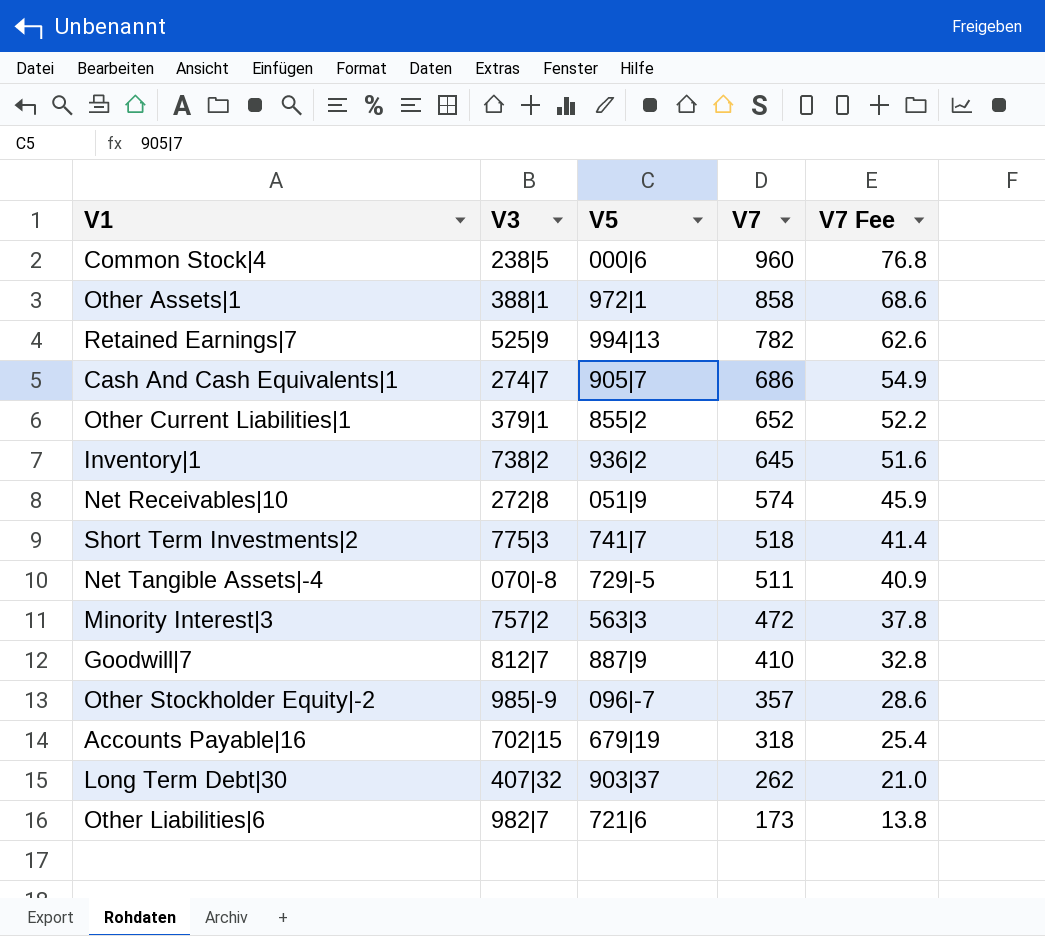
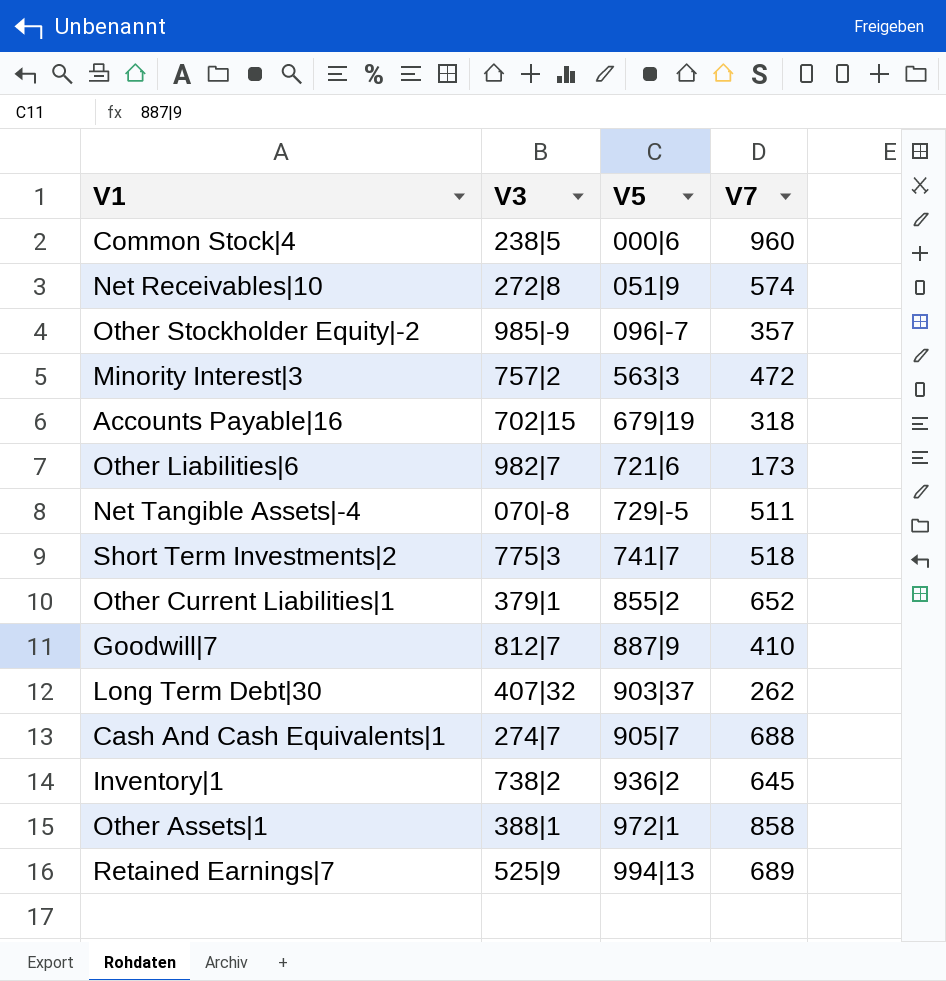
row order: V7 descending -> V5 ascending
column V7 Fee | formula: [V7] * 0.08 -> none
Cash And Cash Equivalents|1 | V7: 686 -> 688
Retained Earnings|7 | V7: 782 -> 689

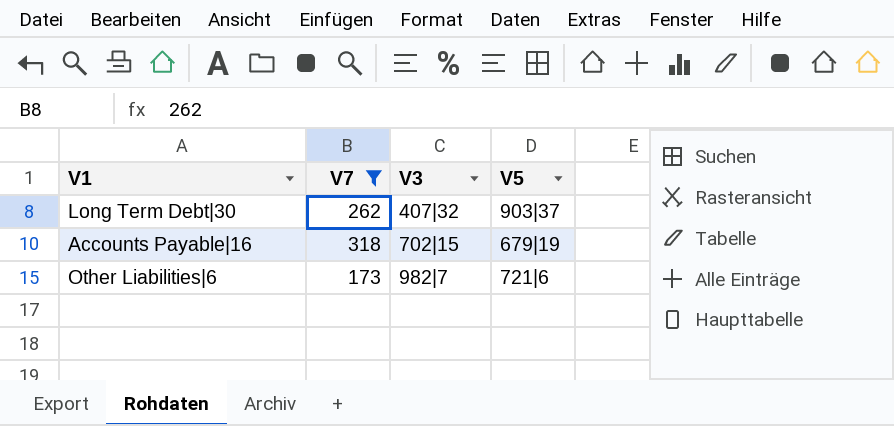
filter: none -> V7 <= 318
row order: V5 ascending -> V3 ascending
column V7 | position: 4 -> 2

